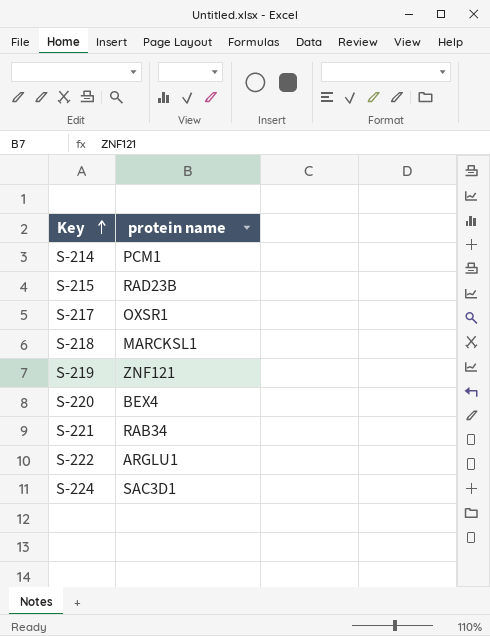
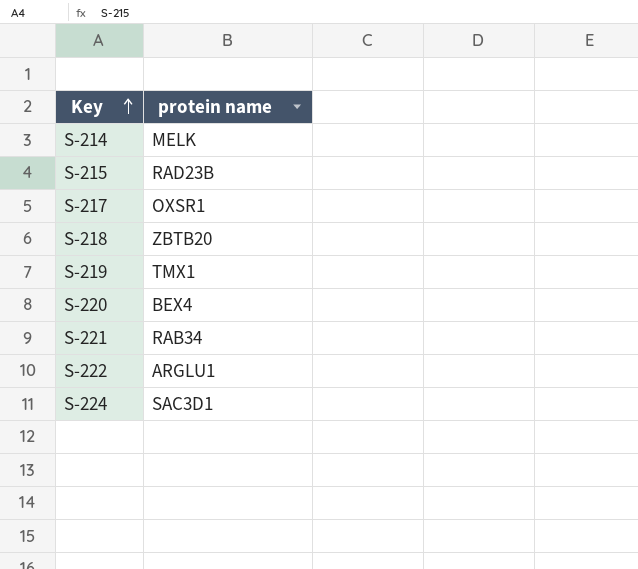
S-214 | protein name: PCM1 -> MELK
S-218 | protein name: MARCKSL1 -> ZBTB20
S-219 | protein name: ZNF121 -> TMX1

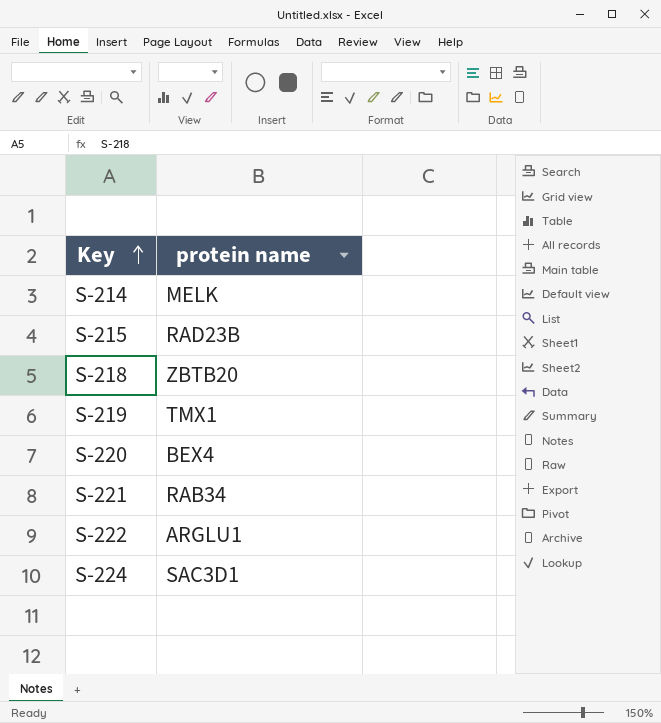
row S-217: OXSR1 -> none

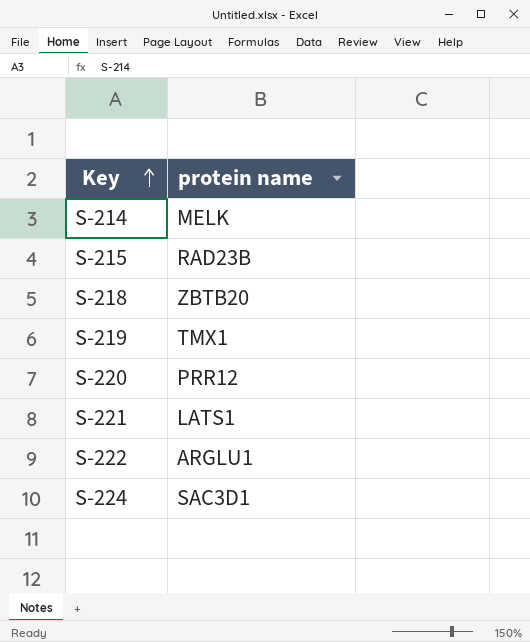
S-220 | protein name: BEX4 -> PRR12
S-221 | protein name: RAB34 -> LATS1

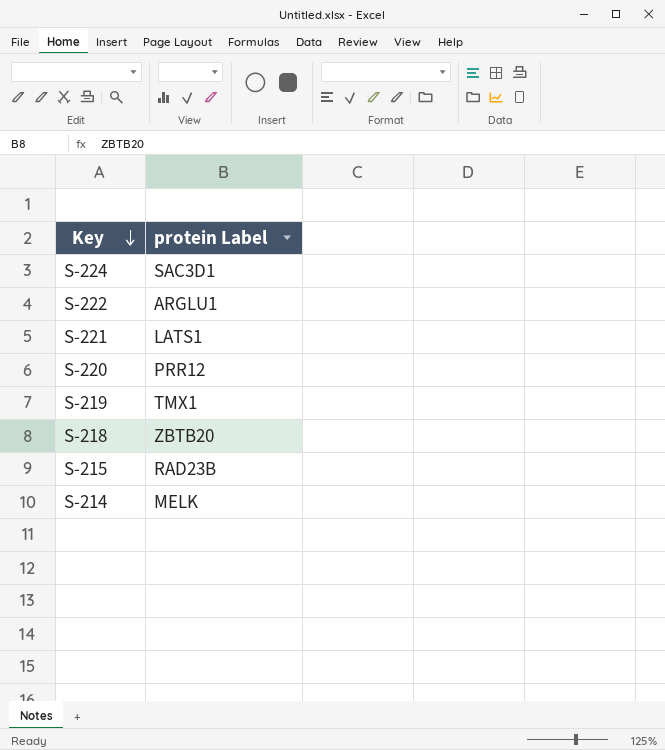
row order: Key ascending -> Key descending
column name: protein name -> protein Label

